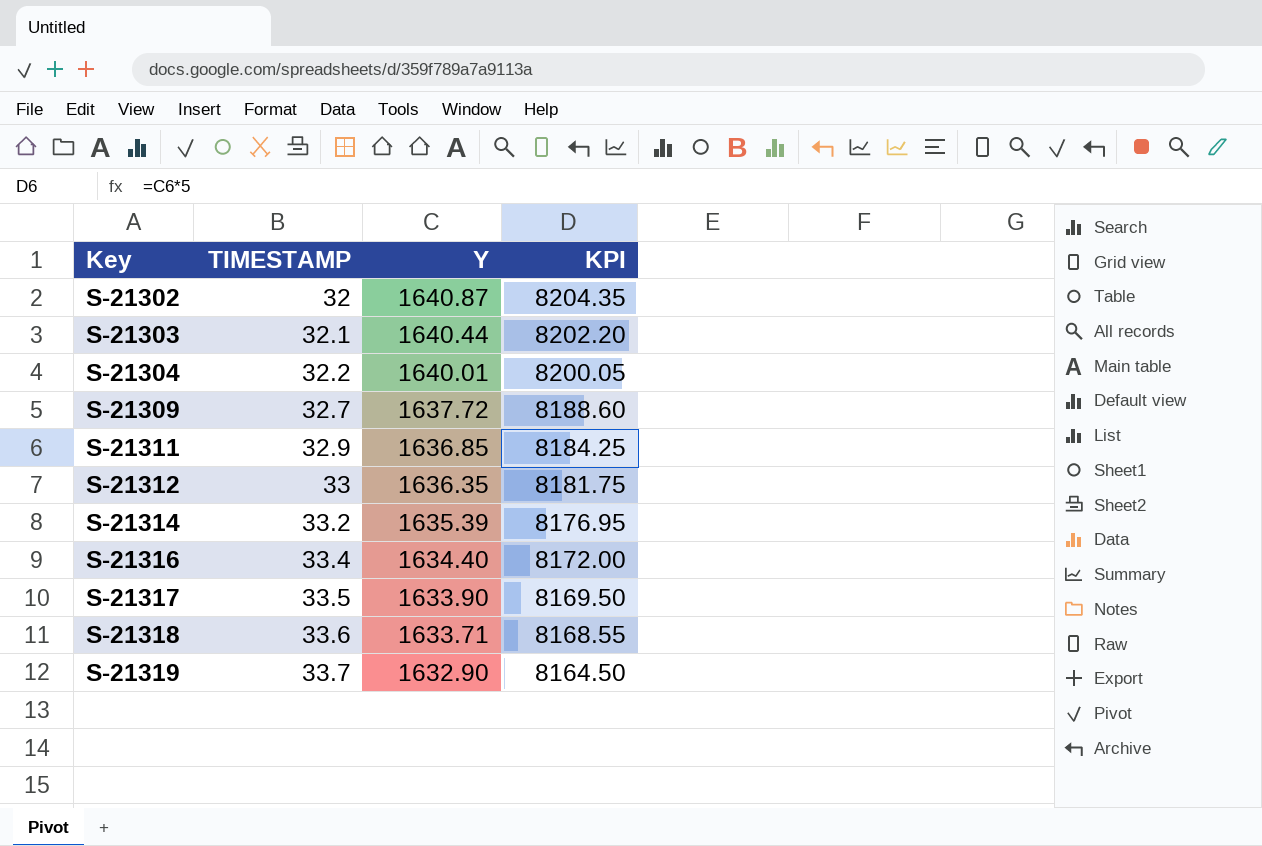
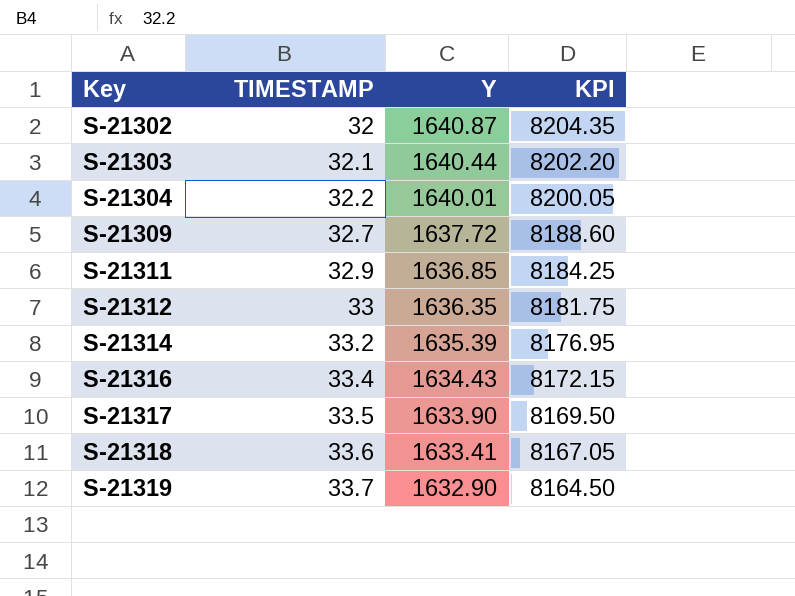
S-21316 | Y: 1634.40 -> 1634.43
S-21316 | KPI: 8172.00 -> 8172.15
S-21318 | Y: 1633.71 -> 1633.41
S-21318 | KPI: 8168.55 -> 8167.05

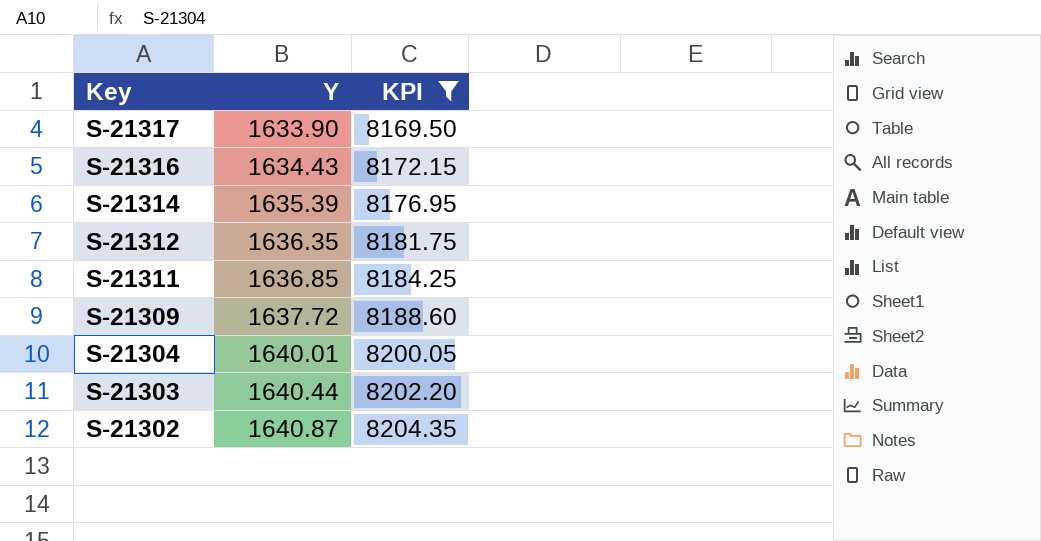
filter: none -> KPI >= 8169.50
row order: Key ascending -> Key descending
column TIMESTAMP | position: 2 -> none

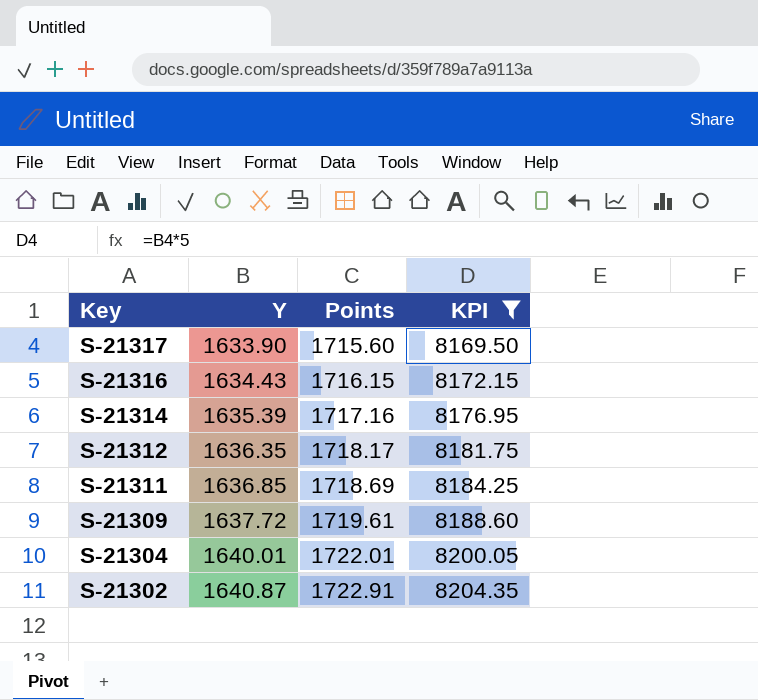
column Points | formula: none -> [Y] * 1.05
row S-21303: 1640.44 | 8202.20 -> none

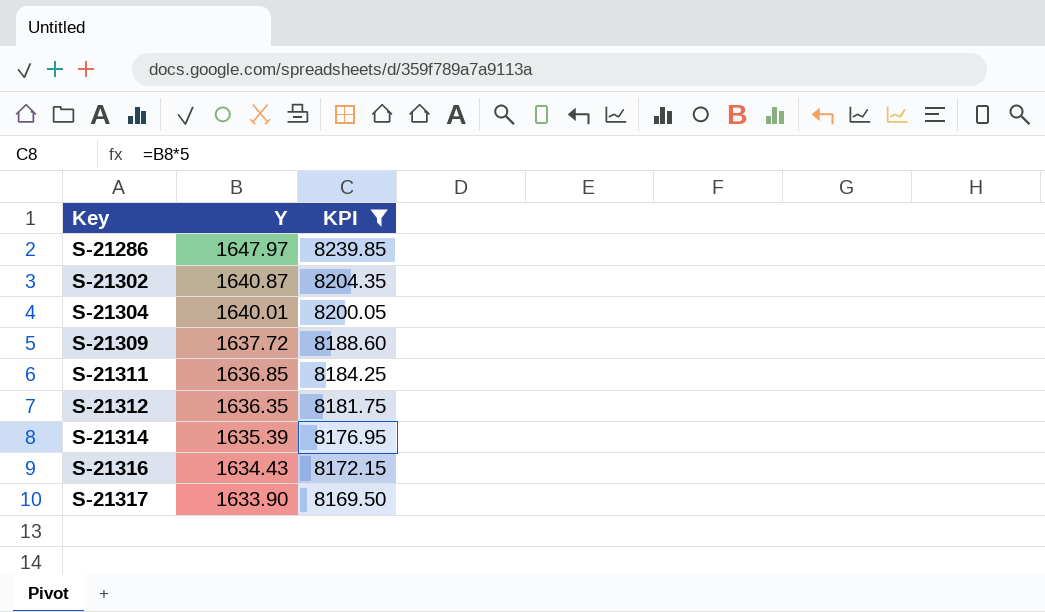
row order: Key descending -> Key ascending
column Points | formula: [Y] * 1.05 -> none
row S-21286: none -> 1647.97 | 8239.85

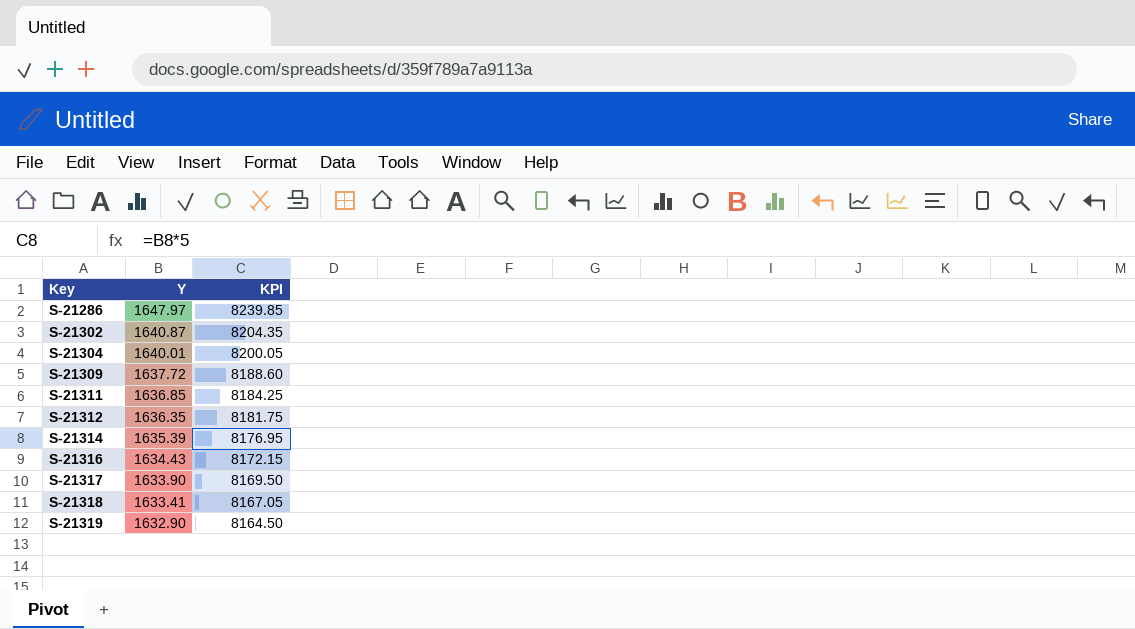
filter: KPI >= 8169.50 -> none

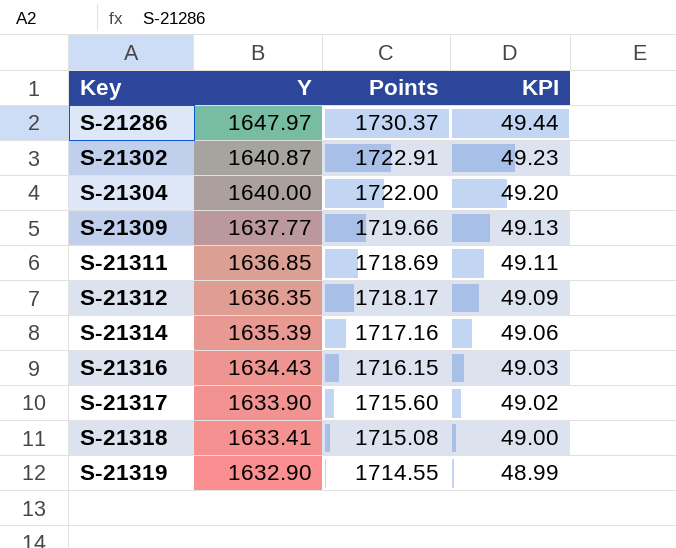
column Points | formula: none -> [Y] * 1.05
column KPI | formula: [Y] * 5 -> [Y] * 0.03
S-21304 | Y: 1640.01 -> 1640.00
S-21309 | Y: 1637.72 -> 1637.77

